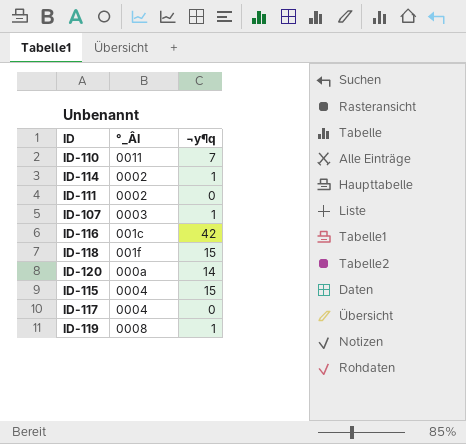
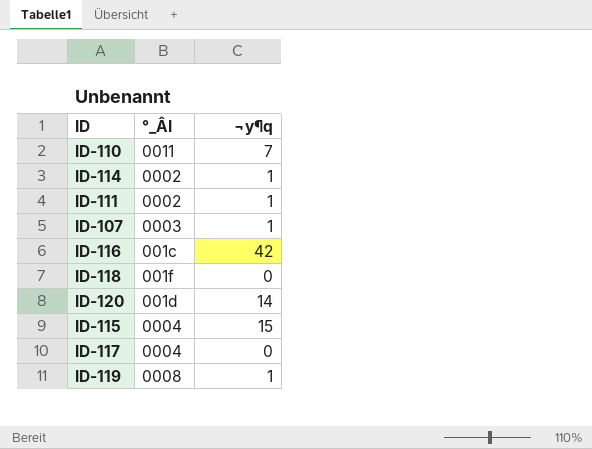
ID-111 | ¬y¶q: 0 -> 1
ID-118 | ¬y¶q: 15 -> 0
ID-120 | °_ÂI: 000a -> 001d

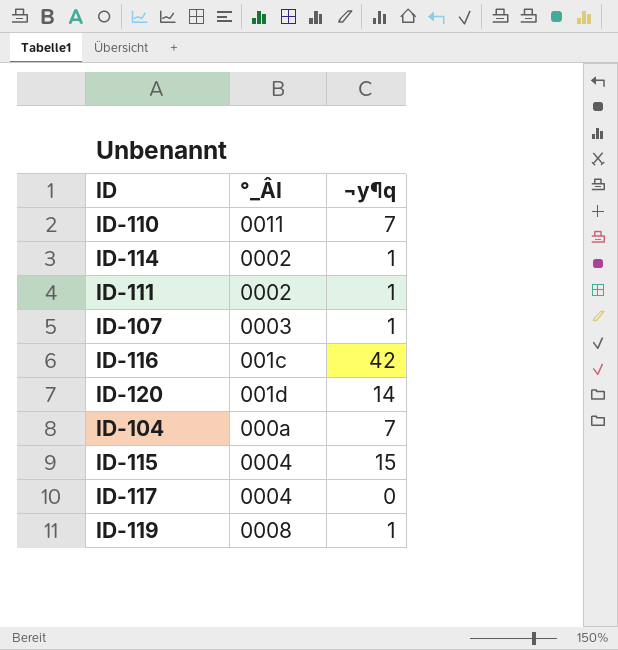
row ID-118: 001f | 0 -> none
row ID-104: none -> 000a | 7

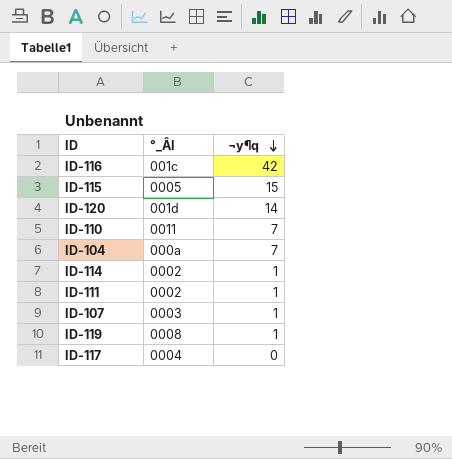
row order: none -> ¬y¶q descending
ID-115 | °_ÂI: 0004 -> 0005

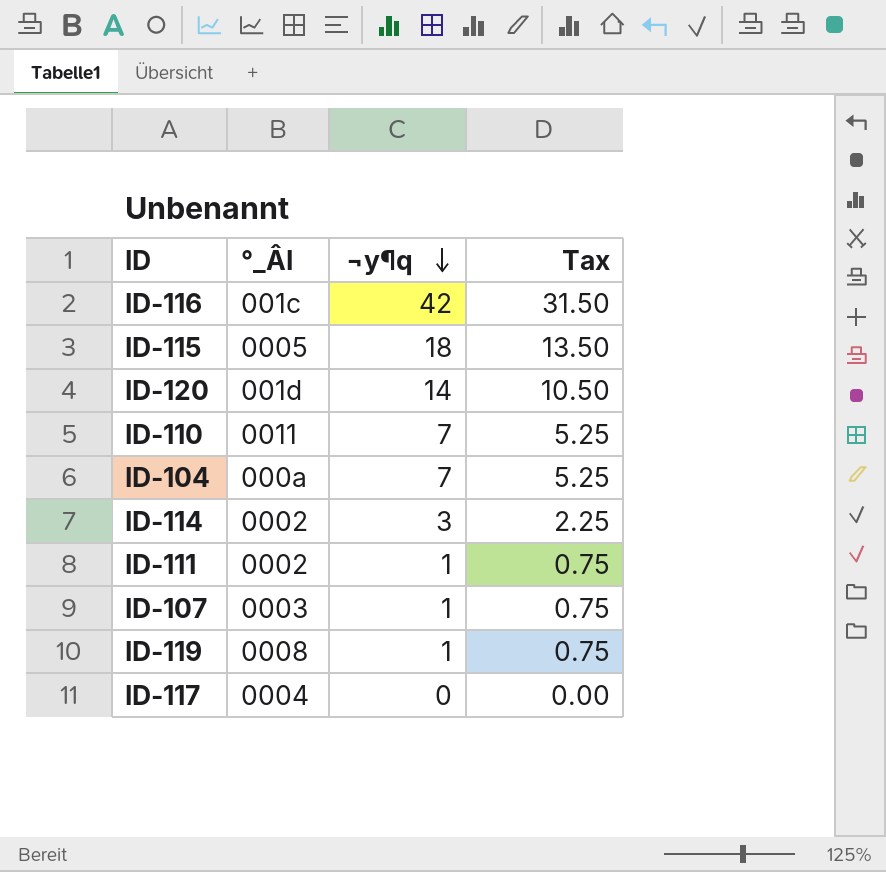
column Tax | formula: none -> [¬y¶q] * 0.75
ID-115 | ¬y¶q: 15 -> 18
ID-114 | ¬y¶q: 1 -> 3

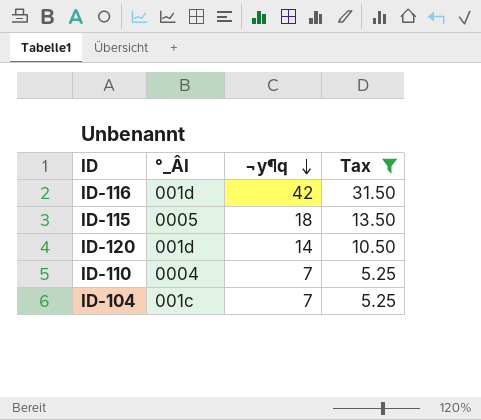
filter: none -> Tax >= 5.25
ID-116 | °_ÂI: 001c -> 001d
ID-110 | °_ÂI: 0011 -> 0004
ID-104 | °_ÂI: 000a -> 001c

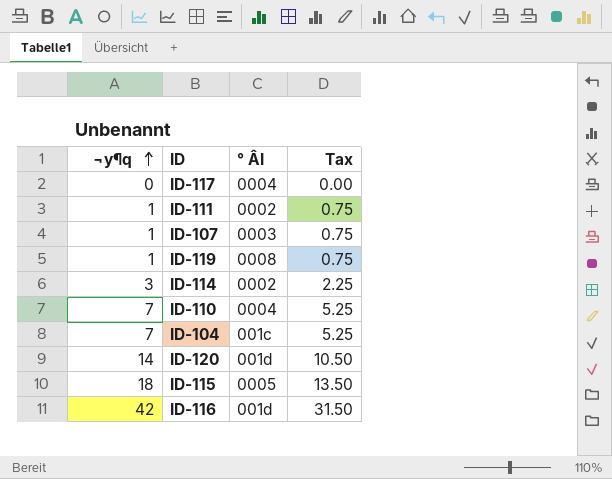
filter: Tax >= 5.25 -> none
row order: ¬y¶q descending -> ¬y¶q ascending
column ¬y¶q | position: 3 -> 1
column name: °_ÂI -> ° ÂI

